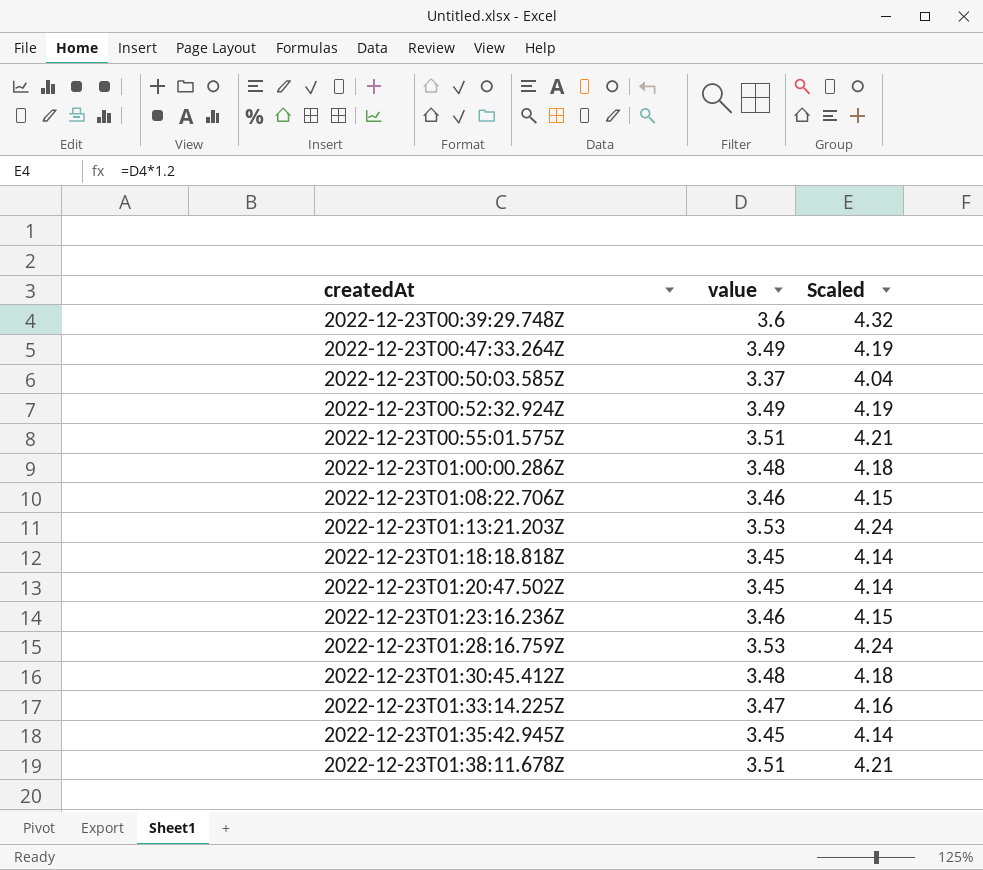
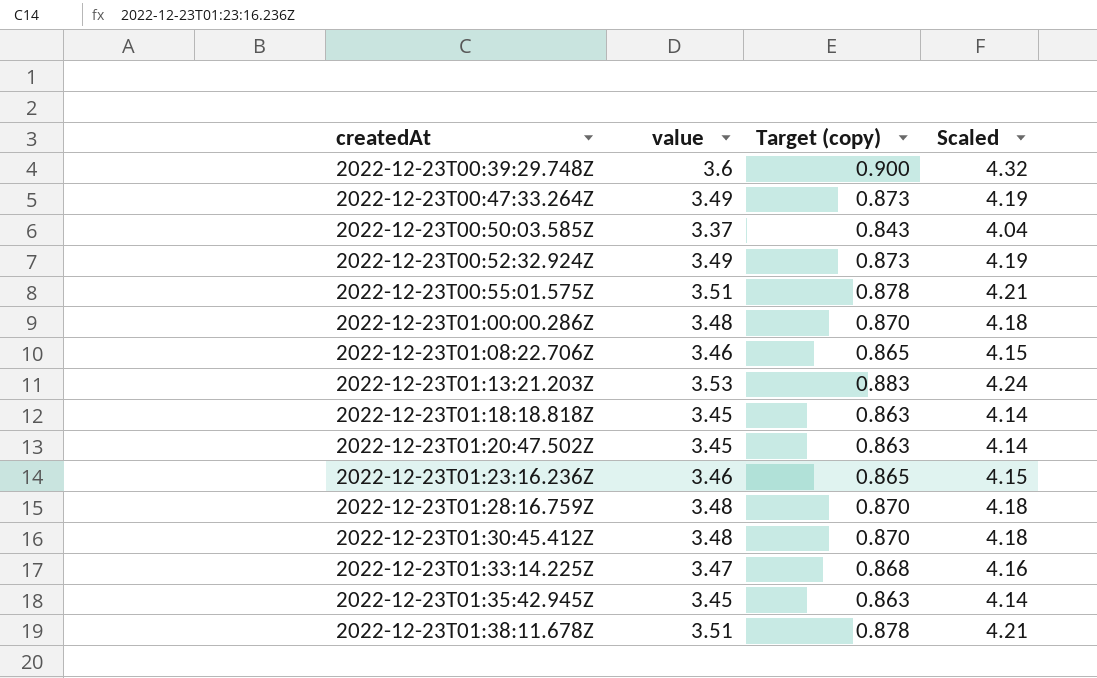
column Target (copy) | formula: none -> [value] * 0.25
2022-12-23T01:28:16.759Z | value: 3.53 -> 3.48
2022-12-23T01:28:16.759Z | Scaled: 4.24 -> 4.18

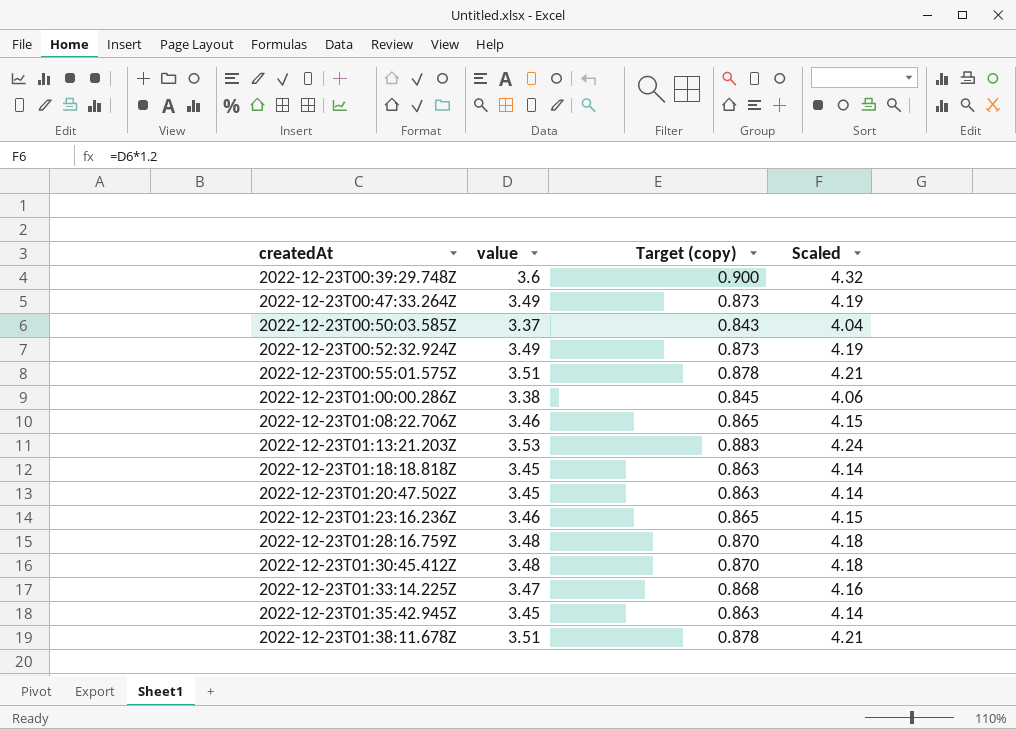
2022-12-23T01:00:00.286Z | value: 3.48 -> 3.38
2022-12-23T01:00:00.286Z | Target (copy): 0.870 -> 0.845
2022-12-23T01:00:00.286Z | Scaled: 4.18 -> 4.06

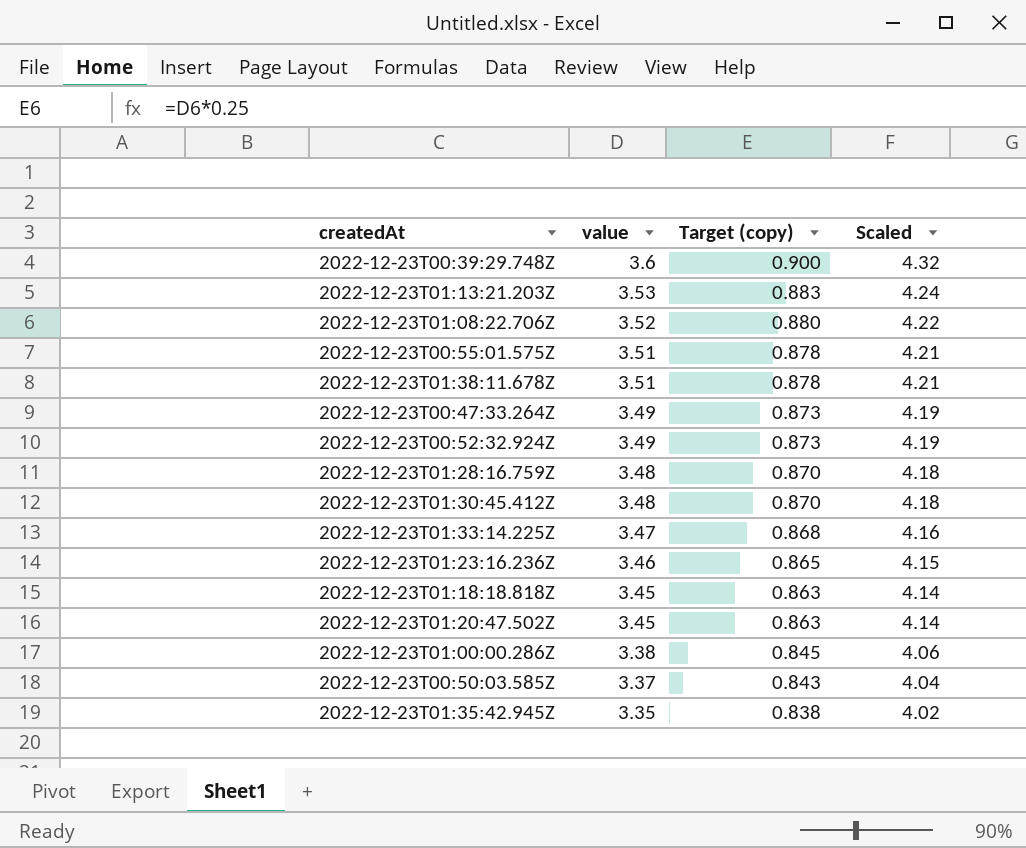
row order: createdAt ascending -> value descending
2022-12-23T01:08:22.706Z | value: 3.46 -> 3.52
2022-12-23T01:08:22.706Z | Target (copy): 0.865 -> 0.880
2022-12-23T01:08:22.706Z | Scaled: 4.15 -> 4.22
2022-12-23T01:35:42.945Z | value: 3.45 -> 3.35
2022-12-23T01:35:42.945Z | Target (copy): 0.863 -> 0.838
2022-12-23T01:35:42.945Z | Scaled: 4.14 -> 4.02

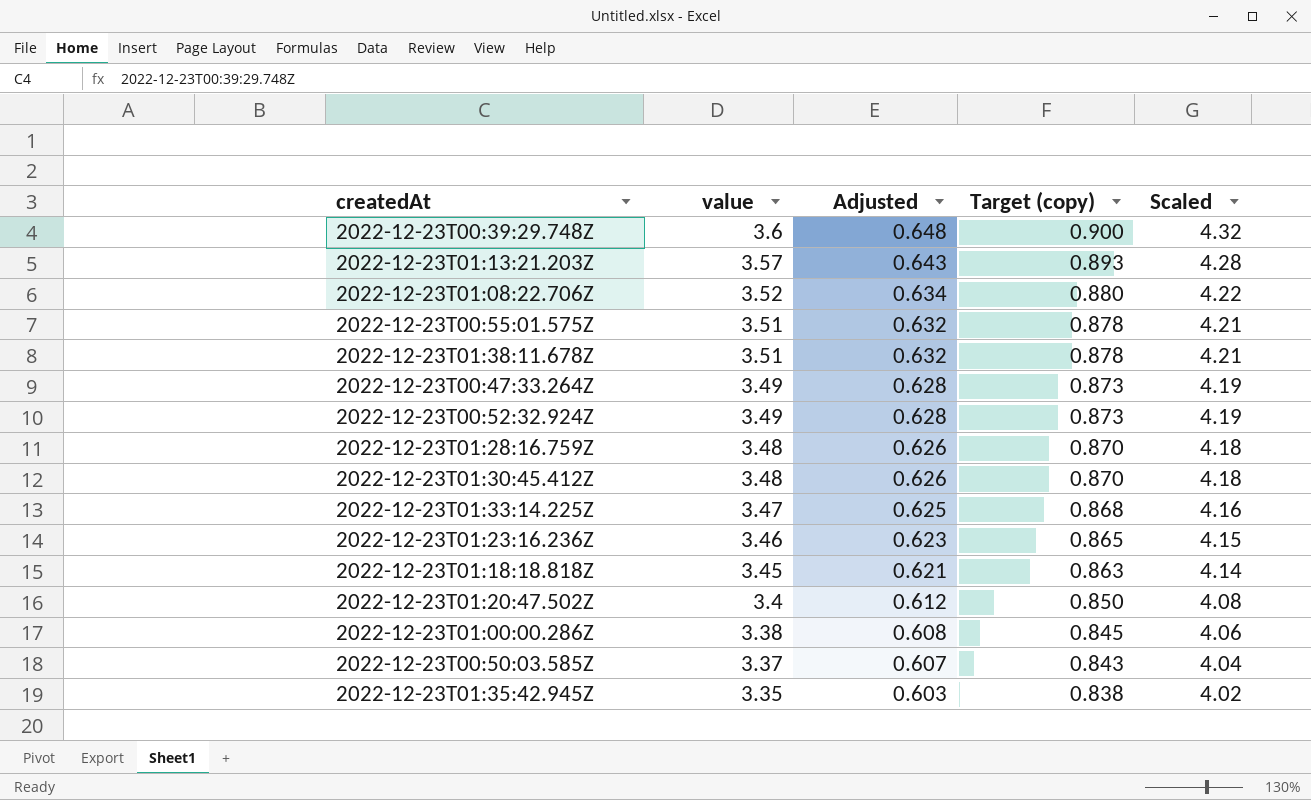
column Adjusted | formula: none -> [value] * 0.18
2022-12-23T01:13:21.203Z | value: 3.53 -> 3.57
2022-12-23T01:13:21.203Z | Target (copy): 0.883 -> 0.893
2022-12-23T01:13:21.203Z | Scaled: 4.24 -> 4.28
2022-12-23T01:20:47.502Z | value: 3.45 -> 3.4
2022-12-23T01:20:47.502Z | Target (copy): 0.863 -> 0.850
2022-12-23T01:20:47.502Z | Scaled: 4.14 -> 4.08

